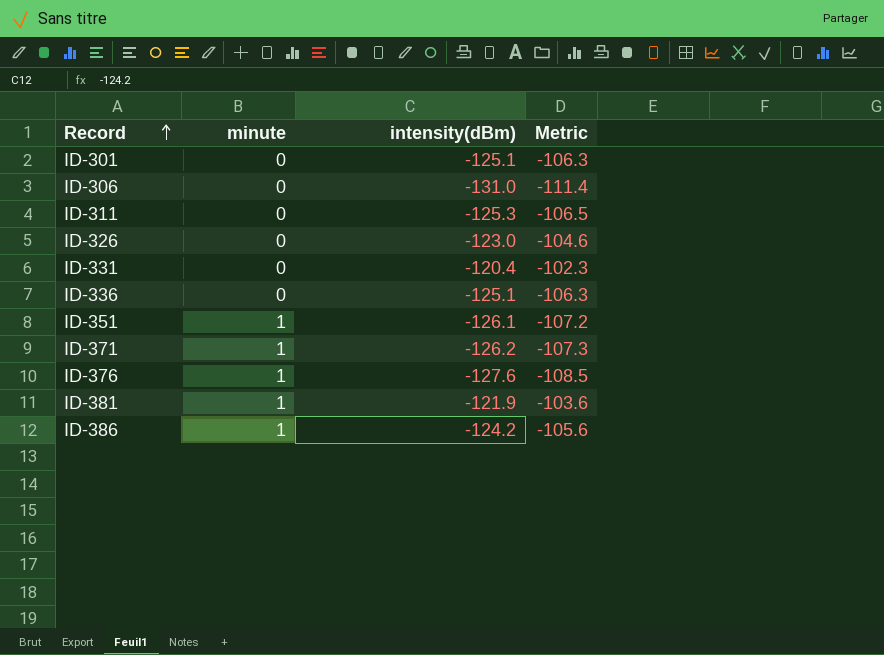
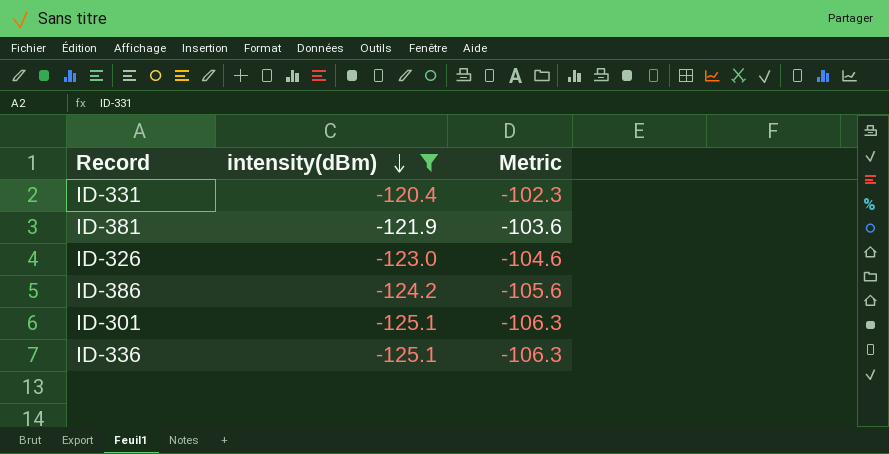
filter: none -> intensity(dBm) >= -125.1
row order: Record ascending -> intensity(dBm) descending
column minute | position: 2 -> none

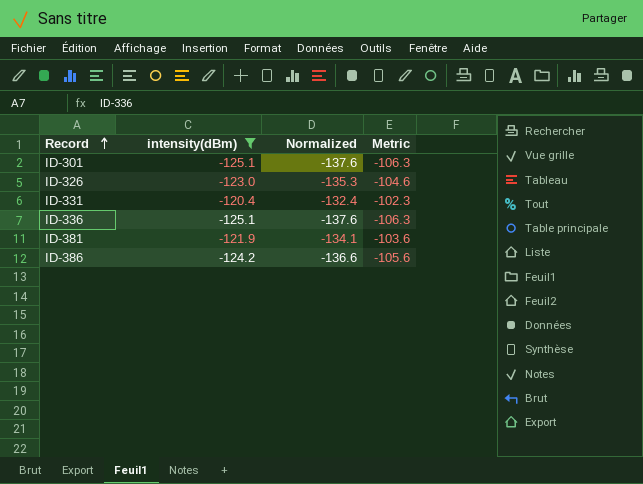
row order: intensity(dBm) descending -> Record ascending
column Normalized | formula: none -> [intensity(dBm)] * 1.1

